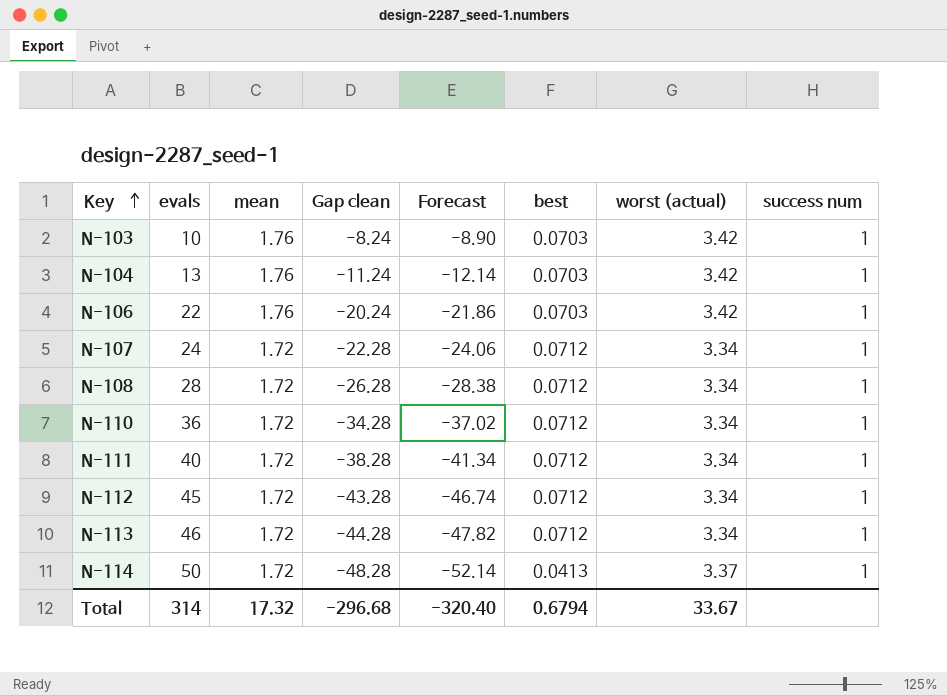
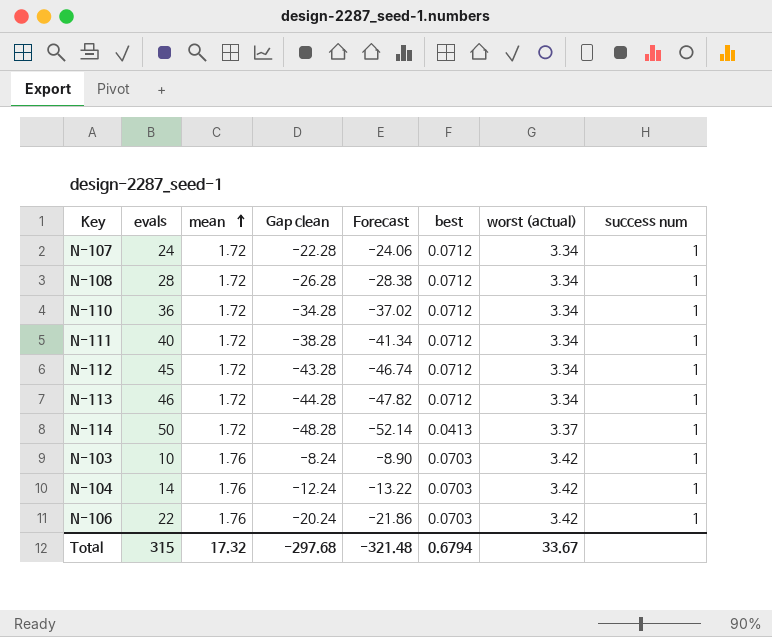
row order: Key ascending -> mean ascending
N-104 | evals: 13 -> 14
N-104 | Gap clean: -11.24 -> -12.24
N-104 | Forecast: -12.14 -> -13.22
Total | evals: 314 -> 315
Total | Gap clean: -296.68 -> -297.68
Total | Forecast: -320.40 -> -321.48

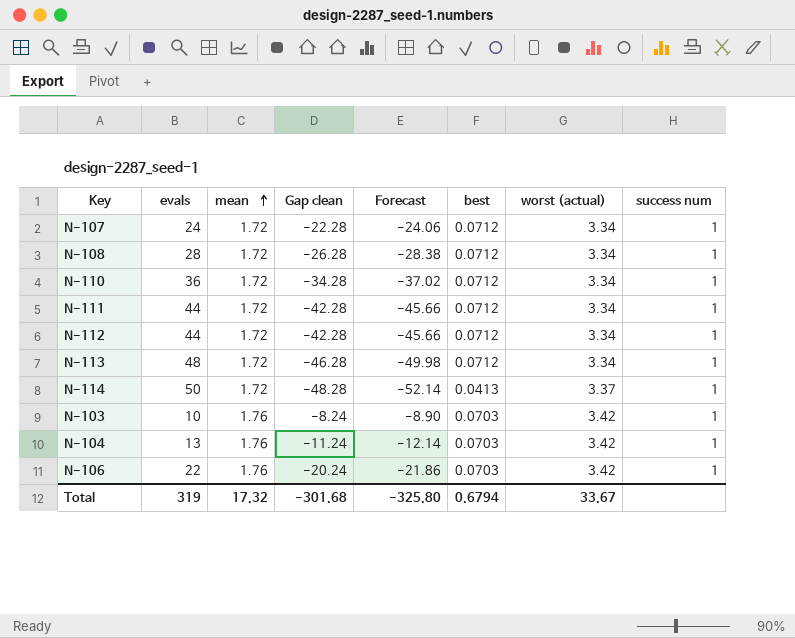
N-111 | evals: 40 -> 44
N-111 | Gap clean: -38.28 -> -42.28
N-111 | Forecast: -41.34 -> -45.66
N-112 | evals: 45 -> 44
N-112 | Gap clean: -43.28 -> -42.28
N-112 | Forecast: -46.74 -> -45.66
N-113 | evals: 46 -> 48
N-113 | Gap clean: -44.28 -> -46.28
N-113 | Forecast: -47.82 -> -49.98
N-104 | evals: 14 -> 13
N-104 | Gap clean: -12.24 -> -11.24
N-104 | Forecast: -13.22 -> -12.14
Total | evals: 315 -> 319
Total | Gap clean: -297.68 -> -301.68
Total | Forecast: -321.48 -> -325.80

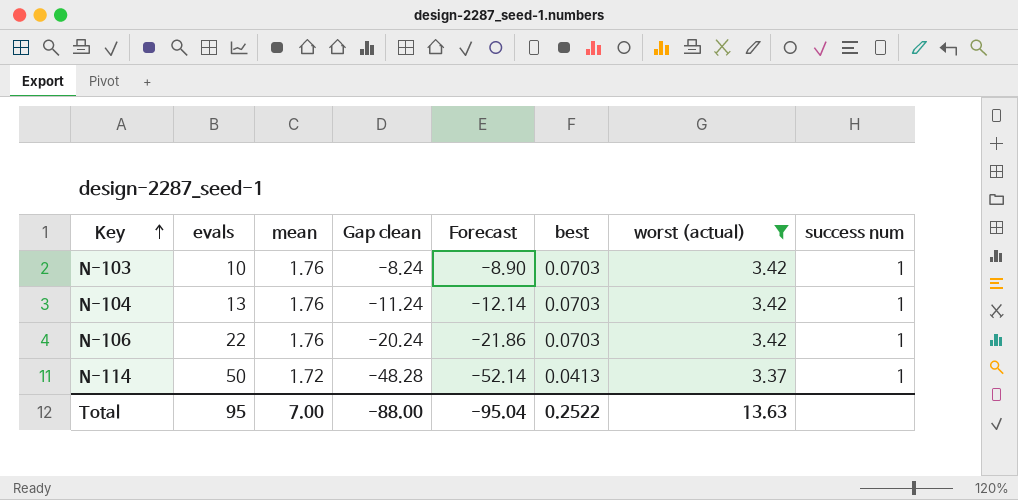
filter: none -> worst (actual) != 3.34
row order: mean ascending -> Key ascending
Total | evals: 319 -> 95
Total | mean: 17.32 -> 7.00
Total | Gap clean: -301.68 -> -88.00
Total | Forecast: -325.80 -> -95.04
Total | best: 0.6794 -> 0.2522
Total | worst (actual): 33.67 -> 13.63

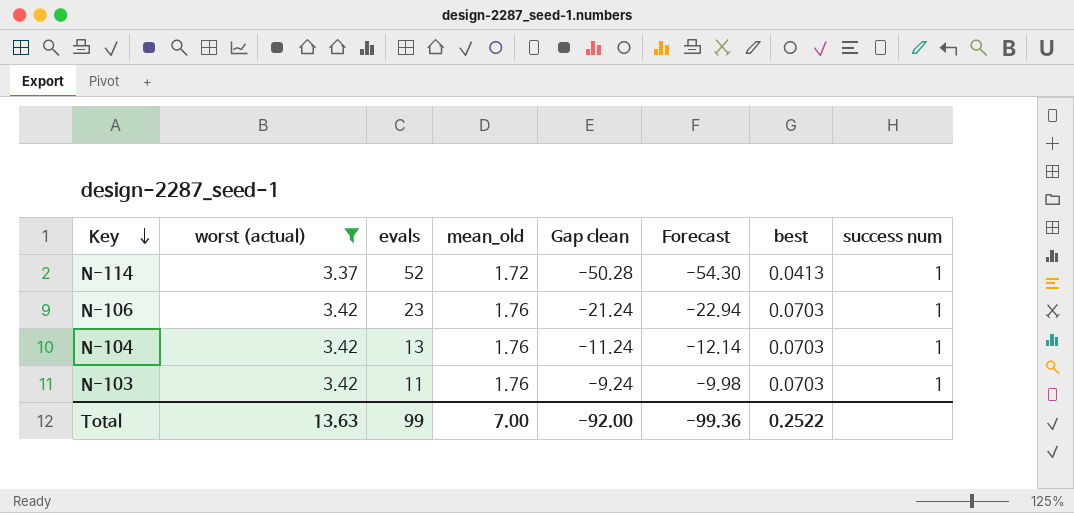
row order: Key ascending -> Key descending
column worst (actual) | position: 7 -> 2
column name: mean -> mean_old
N-114 | evals: 50 -> 52
N-114 | Gap clean: -48.28 -> -50.28
N-114 | Forecast: -52.14 -> -54.30
N-106 | evals: 22 -> 23
N-106 | Gap clean: -20.24 -> -21.24
N-106 | Forecast: -21.86 -> -22.94
N-103 | evals: 10 -> 11
N-103 | Gap clean: -8.24 -> -9.24
N-103 | Forecast: -8.90 -> -9.98
Total | evals: 95 -> 99
Total | Gap clean: -88.00 -> -92.00
Total | Forecast: -95.04 -> -99.36

